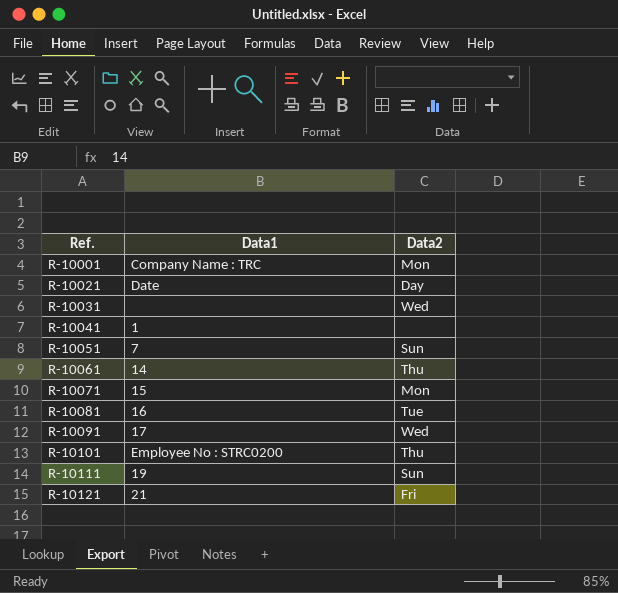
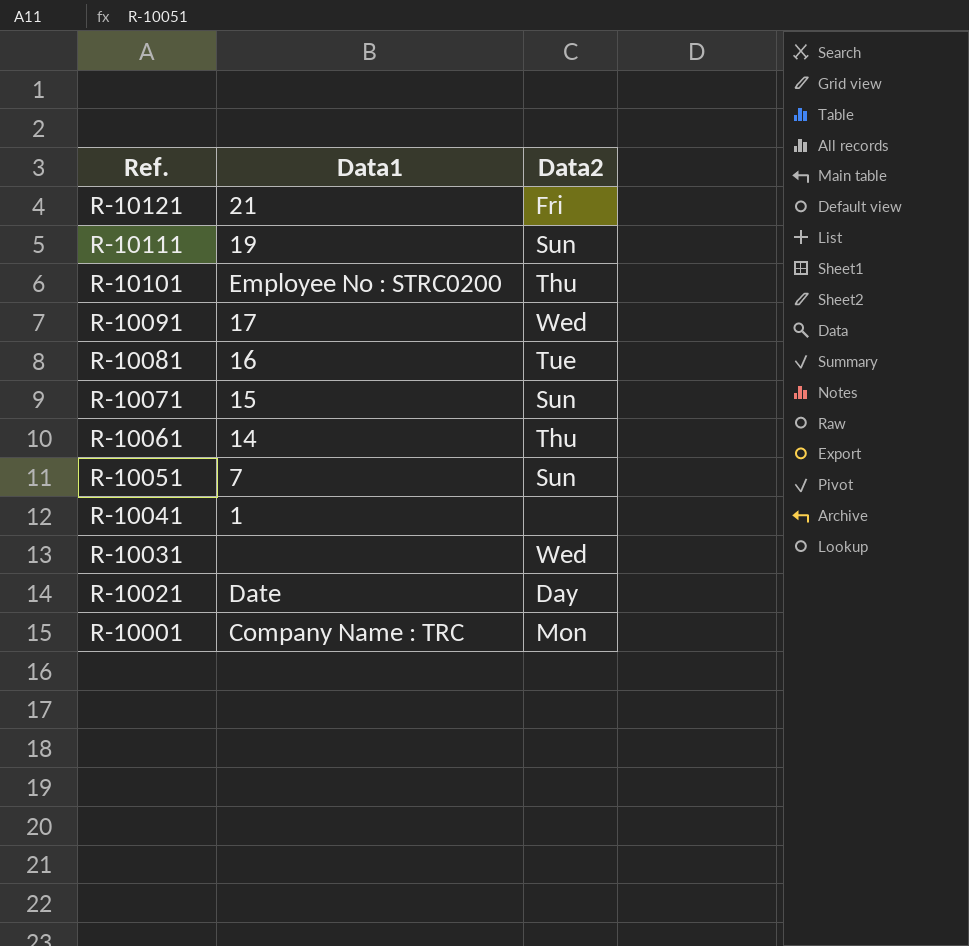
row order: Ref. ascending -> Ref. descending
R-10071 | Data2: Mon -> Sun

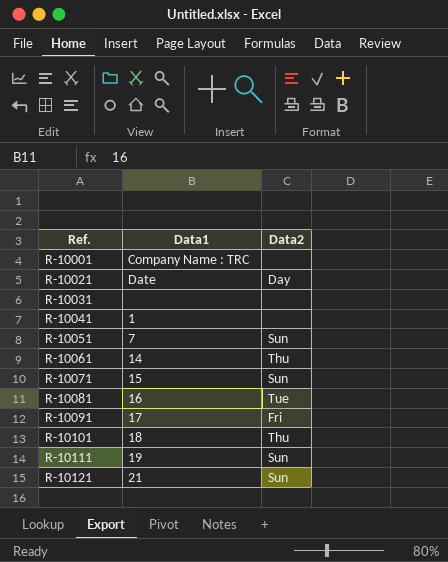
row order: Ref. descending -> Ref. ascending
R-10001 | Data2: Mon -> none
R-10031 | Data2: Wed -> none
R-10091 | Data2: Wed -> Fri
R-10101 | Data1: Employee No : STRC0200 -> 18
R-10121 | Data2: Fri -> Sun

